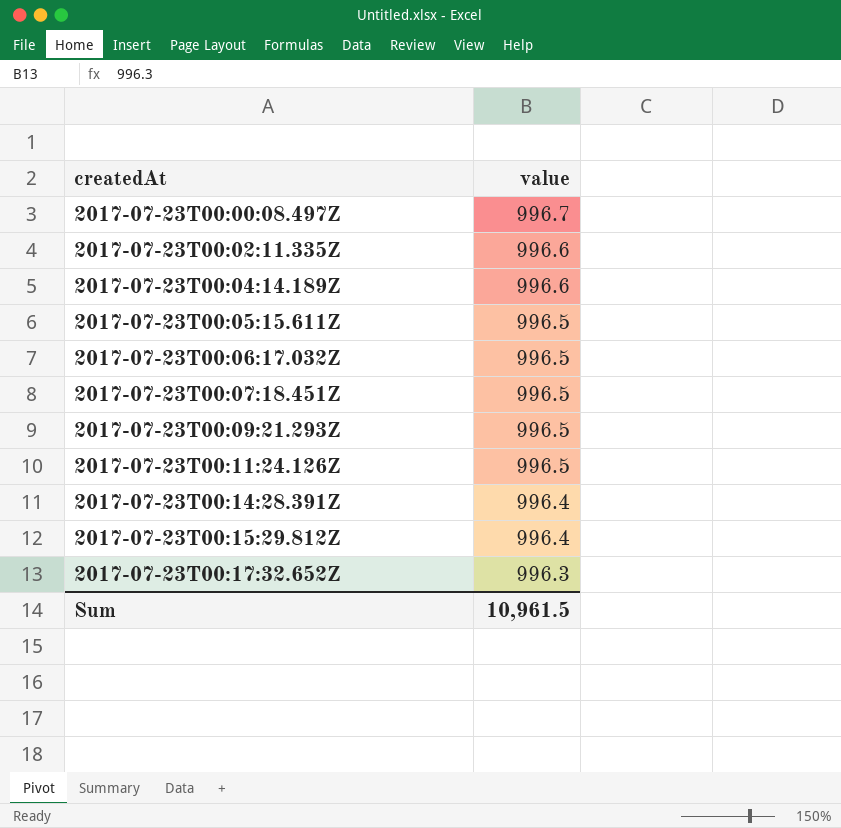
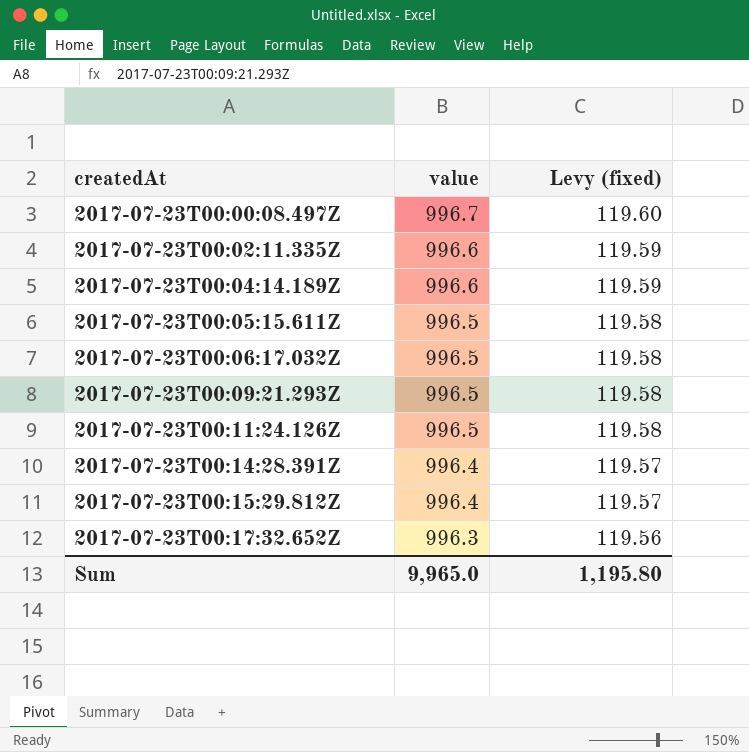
column Levy (fixed) | formula: none -> [value] * 0.12
row 2017-07-23T00:07:18.451Z: 996.5 -> none
Sum | value: 10,961.5 -> 9,965.0

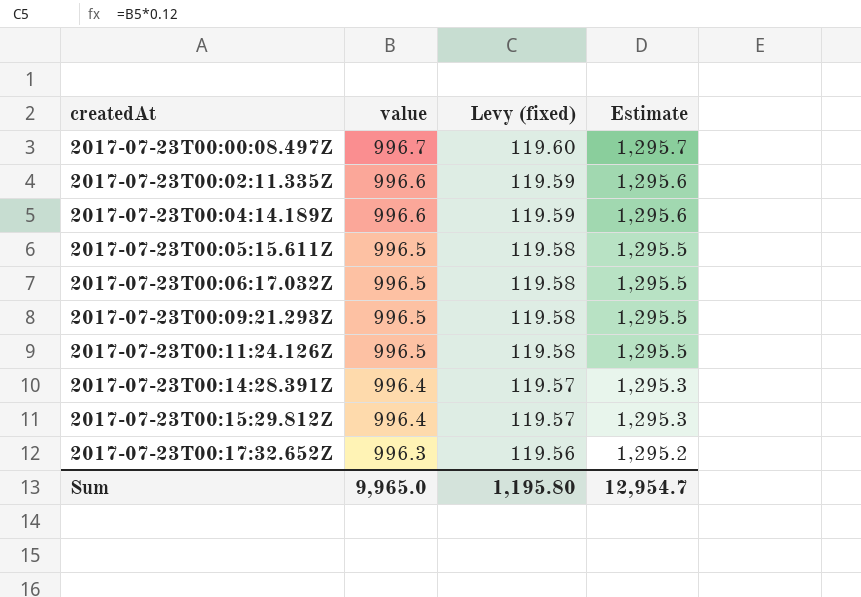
column Estimate | formula: none -> [value] * 1.3

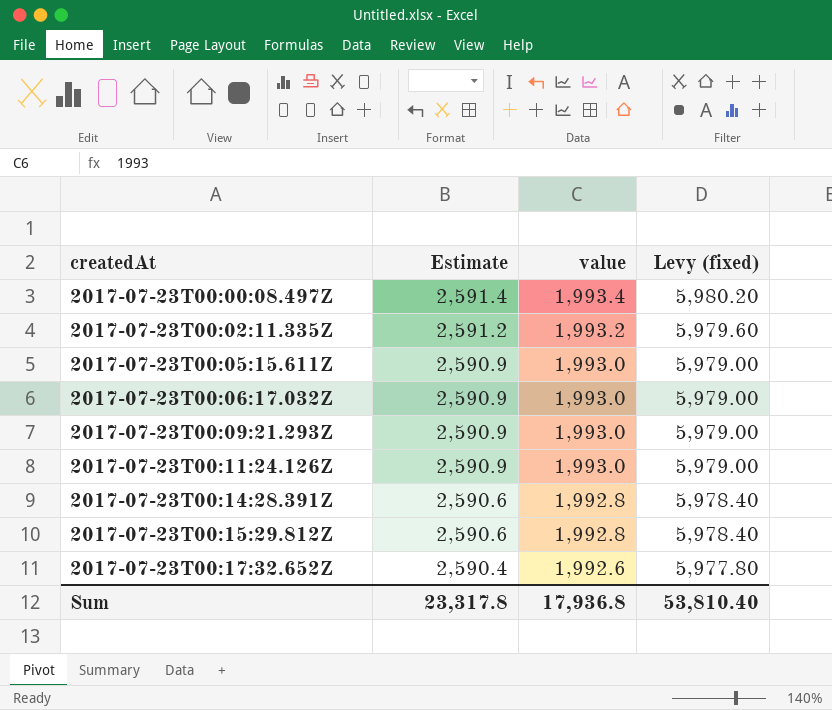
column Estimate | position: 4 -> 2
column Levy (fixed) | formula: [value] * 0.12 -> [value] * 3
row 2017-07-23T00:04:14.189Z: 996.6 | 119.59 | 1,295.6 -> none
2017-07-23T00:00:08.497Z | Estimate: 1,295.7 -> 2,591.4
2017-07-23T00:00:08.497Z | value: 996.7 -> 1,993.4
2017-07-23T00:02:11.335Z | Estimate: 1,295.6 -> 2,591.2
2017-07-23T00:02:11.335Z | value: 996.6 -> 1,993.2
2017-07-23T00:05:15.611Z | Estimate: 1,295.5 -> 2,590.9
2017-07-23T00:05:15.611Z | value: 996.5 -> 1,993.0
2017-07-23T00:06:17.032Z | Estimate: 1,295.5 -> 2,590.9
2017-07-23T00:06:17.032Z | value: 996.5 -> 1,993.0
2017-07-23T00:09:21.293Z | Estimate: 1,295.5 -> 2,590.9
2017-07-23T00:09:21.293Z | value: 996.5 -> 1,993.0
2017-07-23T00:11:24.126Z | Estimate: 1,295.5 -> 2,590.9
2017-07-23T00:11:24.126Z | value: 996.5 -> 1,993.0
2017-07-23T00:14:28.391Z | Estimate: 1,295.3 -> 2,590.6
2017-07-23T00:14:28.391Z | value: 996.4 -> 1,992.8
2017-07-23T00:15:29.812Z | Estimate: 1,295.3 -> 2,590.6
2017-07-23T00:15:29.812Z | value: 996.4 -> 1,992.8
2017-07-23T00:17:32.652Z | Estimate: 1,295.2 -> 2,590.4
2017-07-23T00:17:32.652Z | value: 996.3 -> 1,992.6
Sum | Estimate: 12,954.7 -> 23,317.8
Sum | value: 9,965.0 -> 17,936.8
Sum | Levy (fixed): 1,195.80 -> 53,810.40

